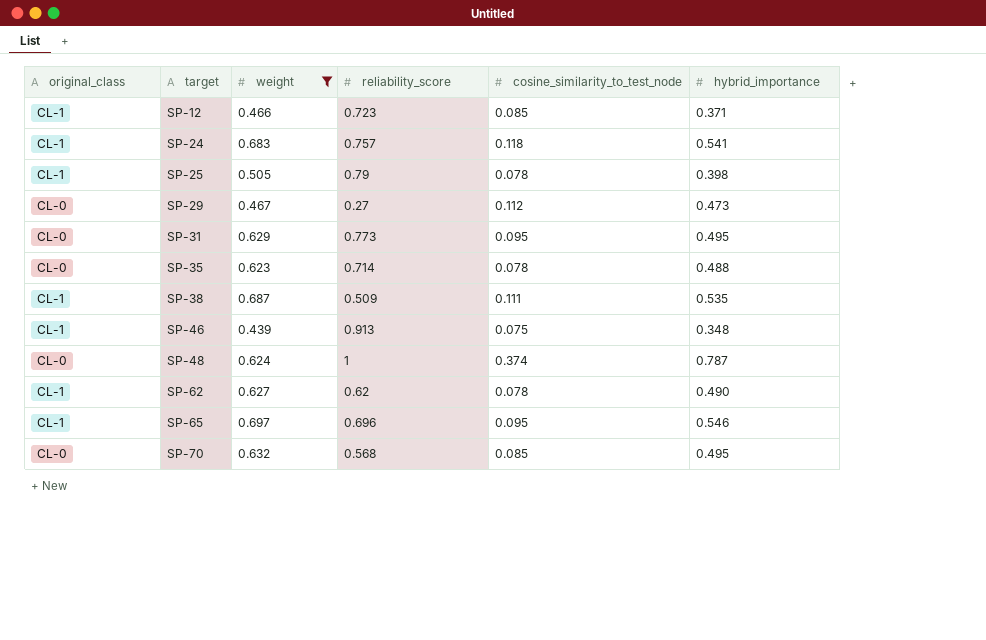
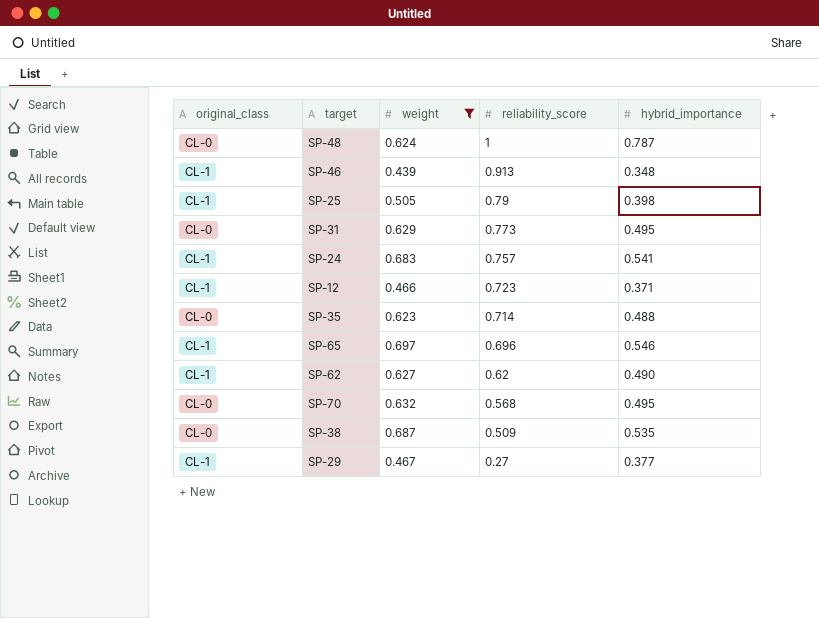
row order: target ascending -> reliability_score descending
column cosine_similarity_to_test_node | position: 5 -> none
SP-38 | original_class: CL-1 -> CL-0
SP-29 | original_class: CL-0 -> CL-1
SP-29 | hybrid_importance: 0.473 -> 0.377

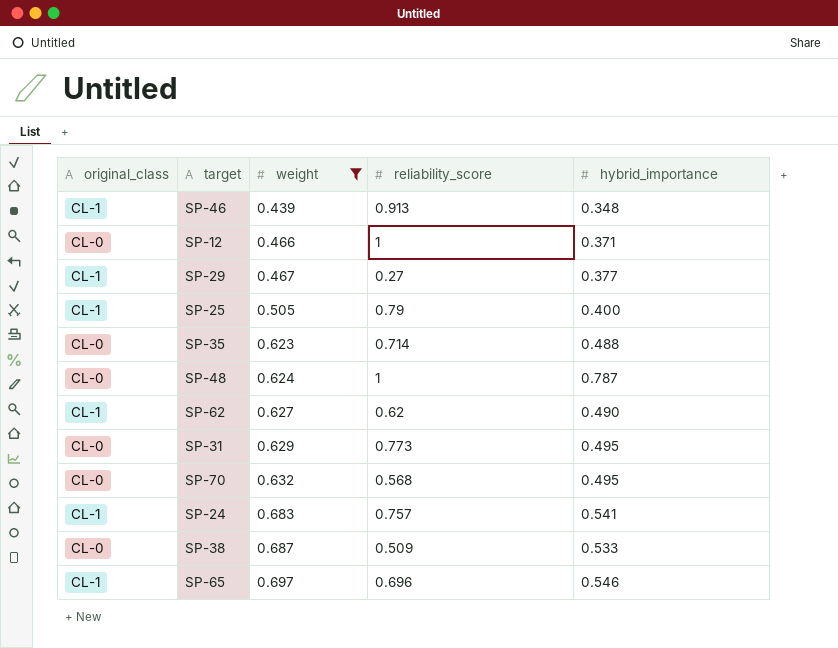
row order: reliability_score descending -> weight ascending
SP-12 | original_class: CL-1 -> CL-0
SP-12 | reliability_score: 0.723 -> 1
SP-25 | hybrid_importance: 0.398 -> 0.400
SP-38 | hybrid_importance: 0.535 -> 0.533

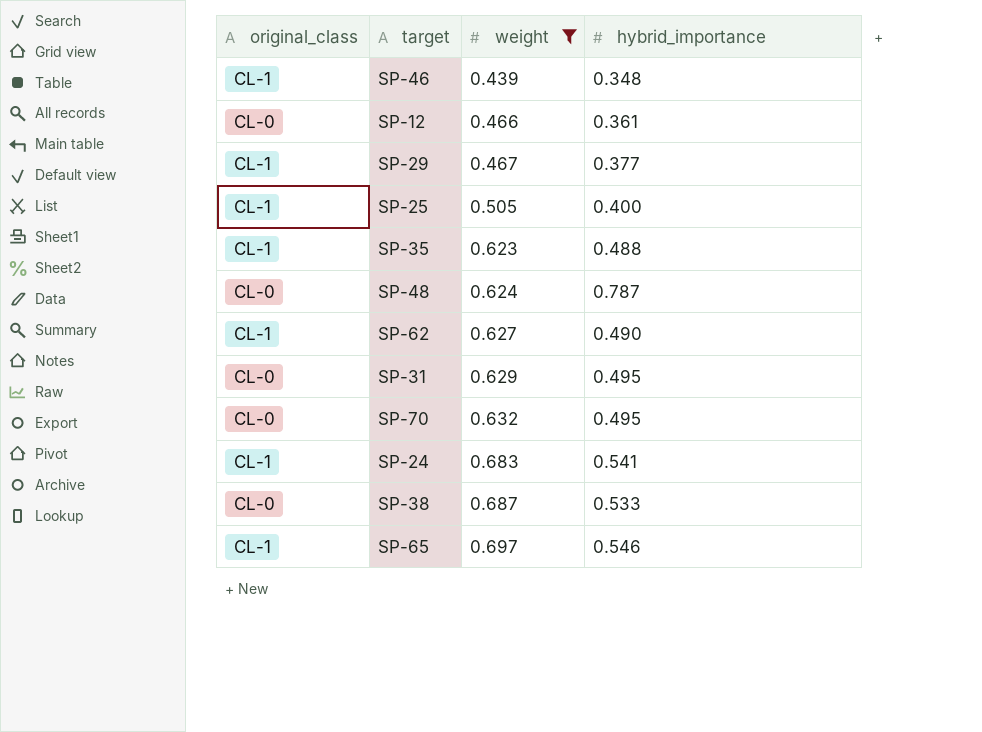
column reliability_score | position: 4 -> none
SP-12 | hybrid_importance: 0.371 -> 0.361
SP-35 | original_class: CL-0 -> CL-1

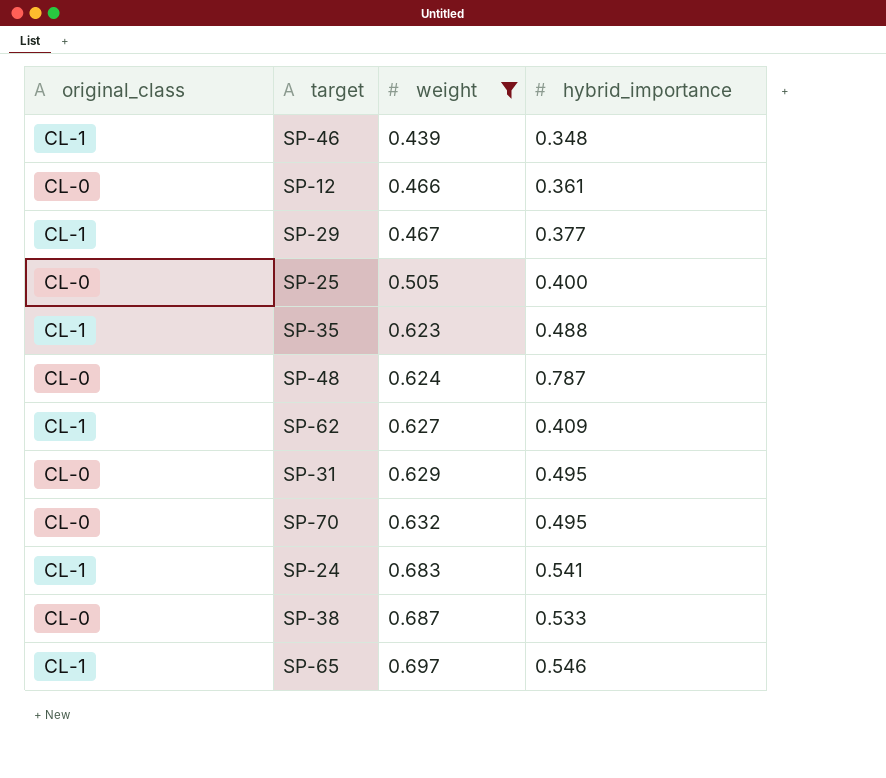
SP-25 | original_class: CL-1 -> CL-0
SP-62 | hybrid_importance: 0.490 -> 0.409

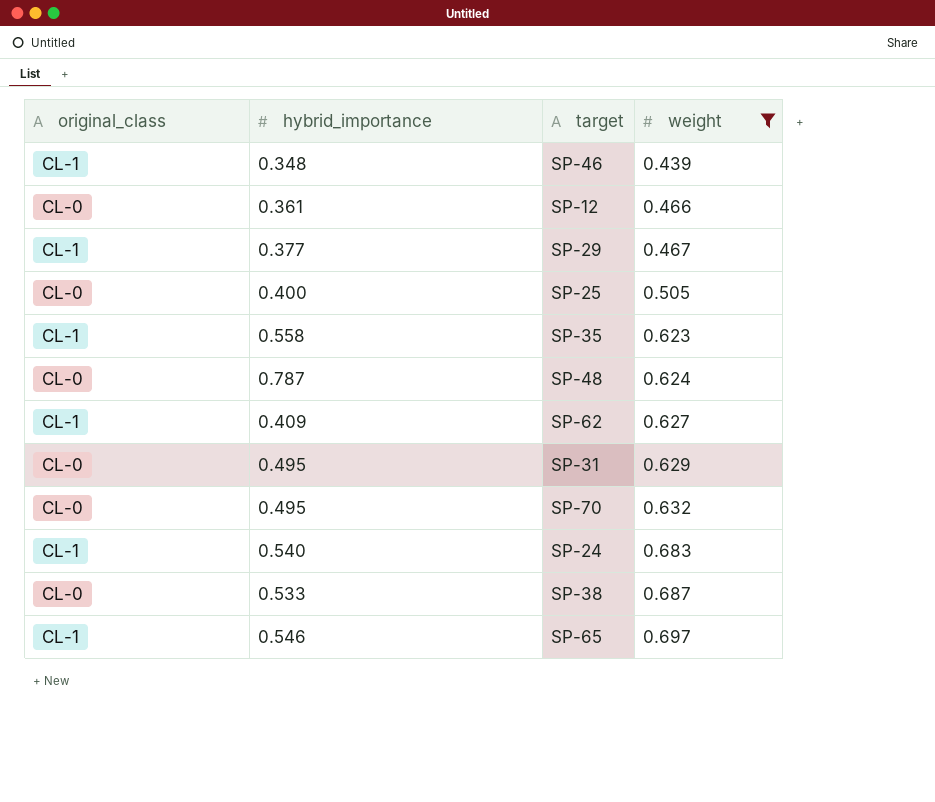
column hybrid_importance | position: 4 -> 2
SP-35 | hybrid_importance: 0.488 -> 0.558
SP-24 | hybrid_importance: 0.541 -> 0.540

